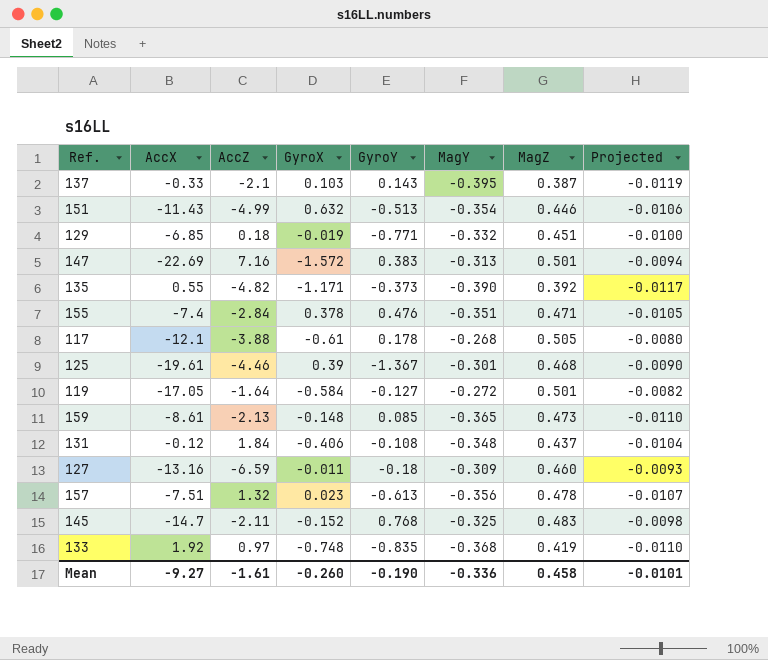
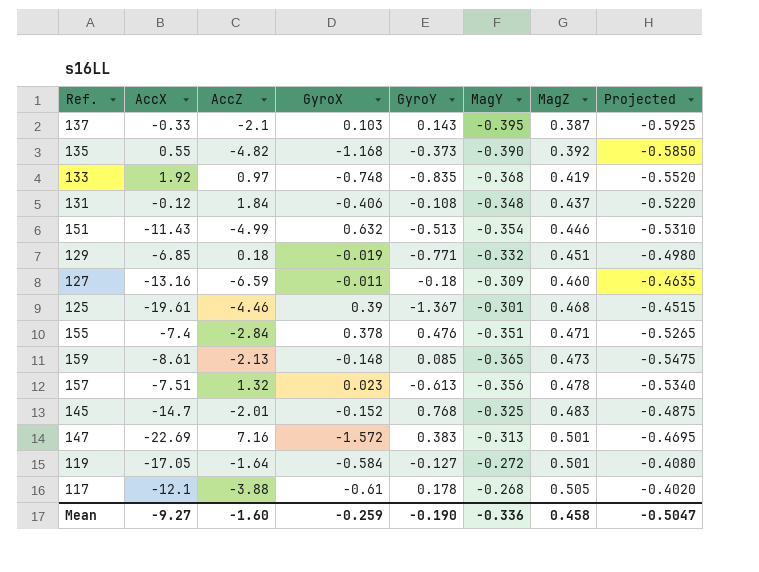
row order: none -> MagZ ascending
column Projected | formula: [MagY] * 0.03 -> [MagY] * 1.5
135 | GyroX: -1.171 -> -1.168
145 | AccZ: -2.11 -> -2.01
Mean | AccZ: -1.61 -> -1.60
Mean | GyroX: -0.260 -> -0.259
Mean | Projected: -0.0101 -> -0.5047

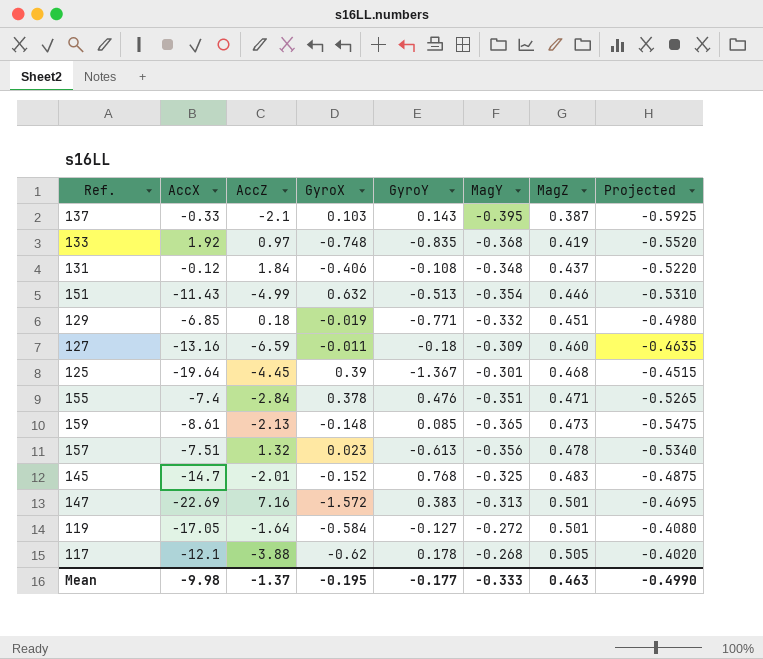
row 135: 0.55 | -4.82 | -1.168 | -0.373 | -0.390 | 0.392 | -0.5850 -> none
125 | AccX: -19.61 -> -19.64
125 | AccZ: -4.46 -> -4.45
117 | GyroX: -0.61 -> -0.62
Mean | AccX: -9.27 -> -9.98
Mean | AccZ: -1.60 -> -1.37
Mean | GyroX: -0.259 -> -0.195
Mean | GyroY: -0.190 -> -0.177
Mean | MagY: -0.336 -> -0.333
Mean | MagZ: 0.458 -> 0.463
Mean | Projected: -0.5047 -> -0.4990

